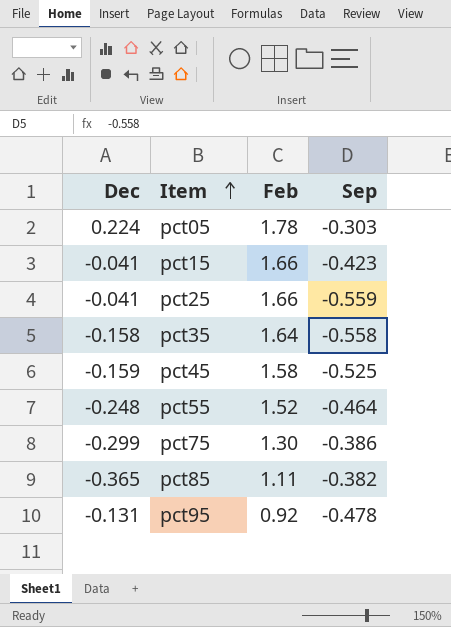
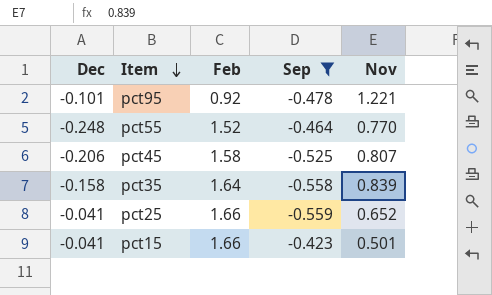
filter: none -> Sep <= -0.423
row order: Item ascending -> Item descending
column Nov | position: none -> 5
pct95 | Dec: -0.131 -> -0.101
pct45 | Dec: -0.159 -> -0.206

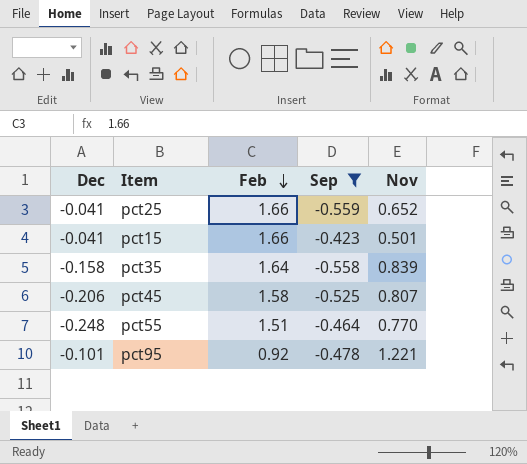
row order: Item descending -> Feb descending
pct55 | Feb: 1.52 -> 1.51

